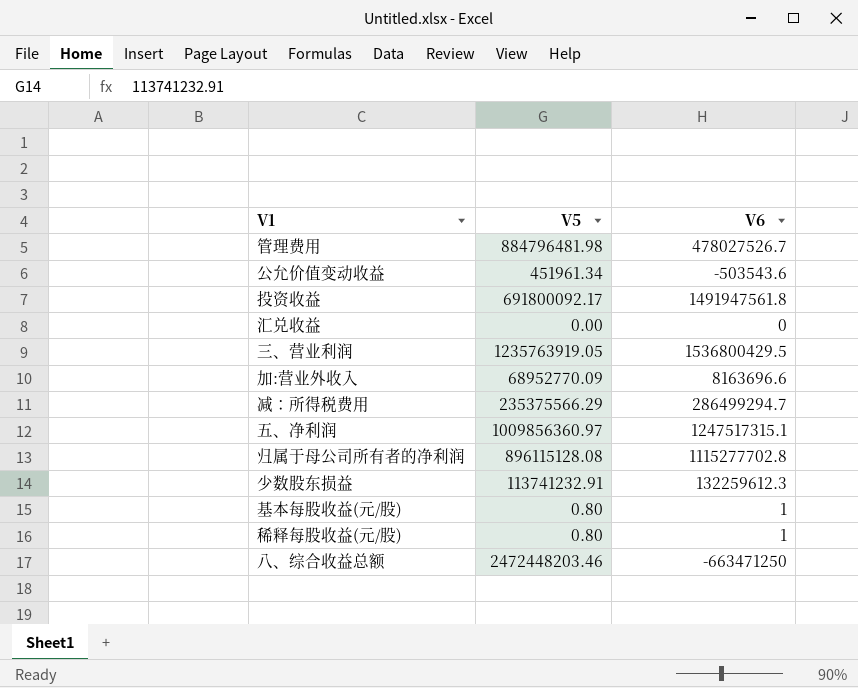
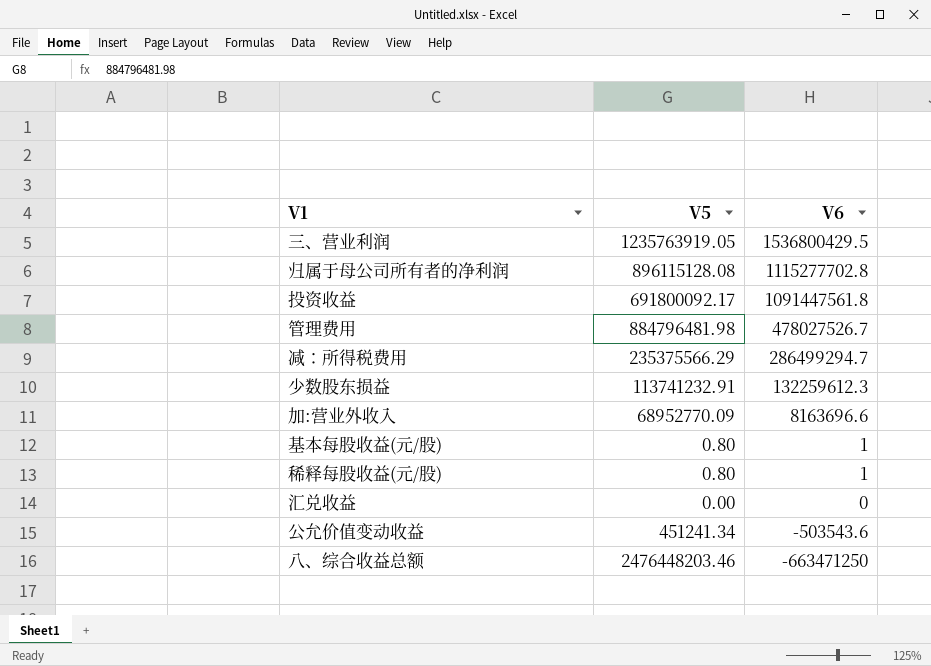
row order: none -> V6 descending
row 五、净利润: 1009856360.97 | 1247517315.1 -> none
投资收益 | V6: 1491947561.8 -> 1091447561.8
公允价值变动收益 | V5: 451961.34 -> 451241.34
八、综合收益总额 | V5: 2472448203.46 -> 2476448203.46

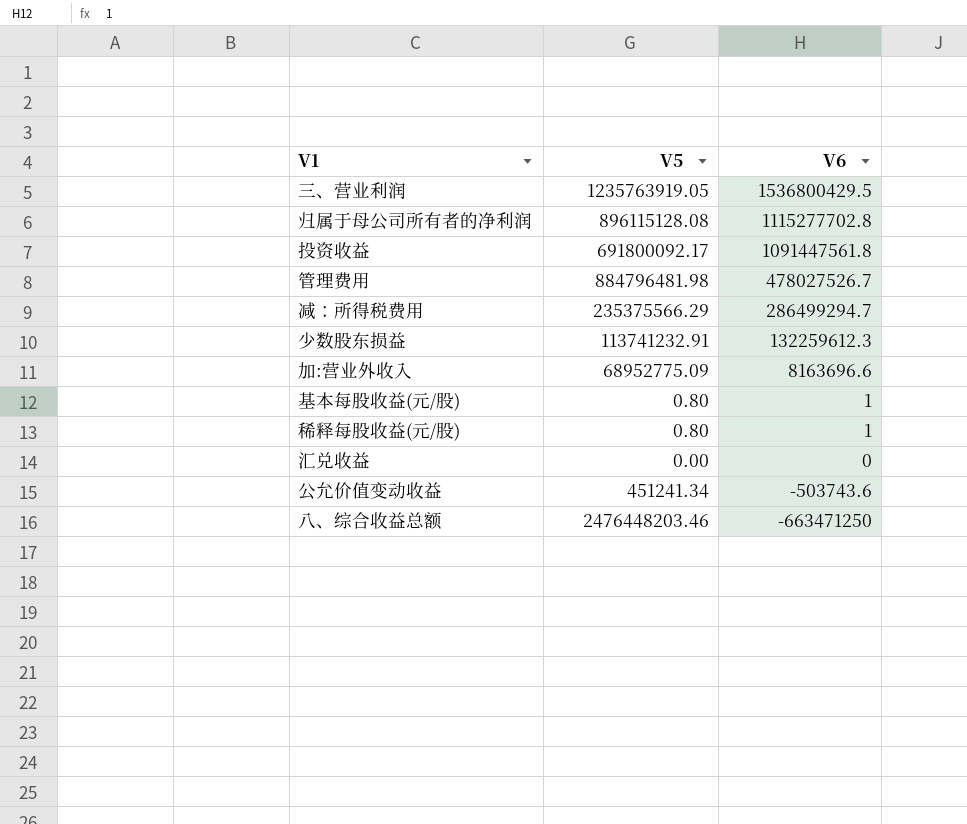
加:营业外收入 | V5: 68952770.09 -> 68952775.09
公允价值变动收益 | V6: -503543.6 -> -503743.6

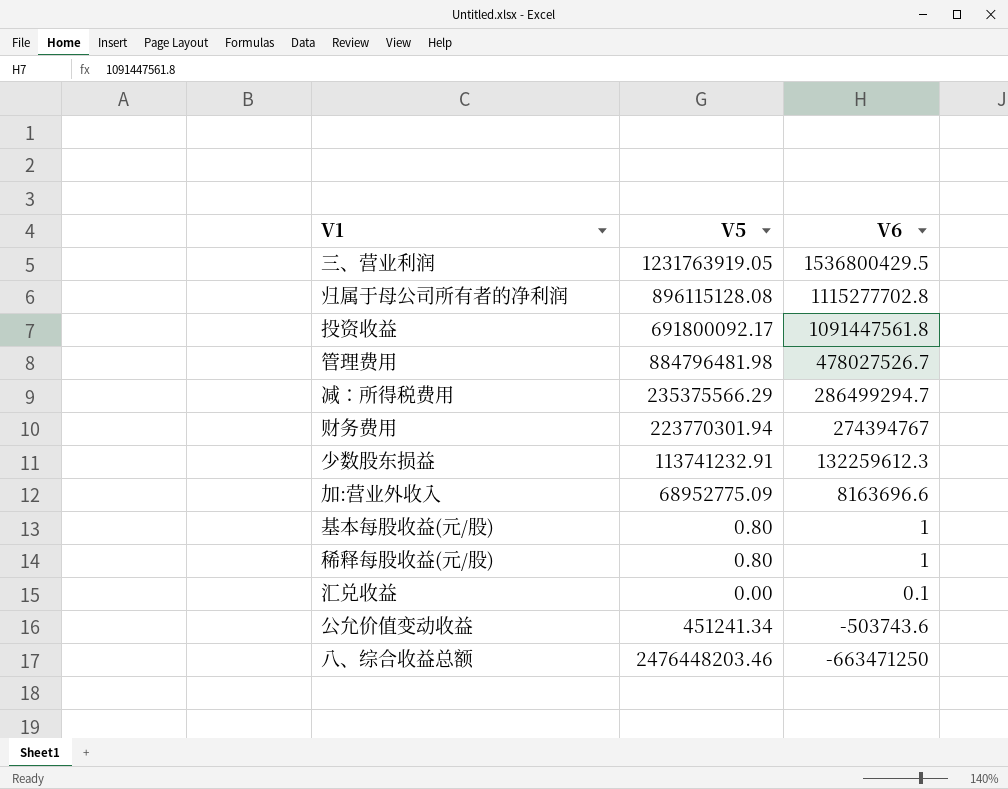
三、营业利润 | V5: 1235763919.05 -> 1231763919.05
row 财务费用: none -> 223770301.94 | 274394767
汇兑收益 | V6: 0 -> 0.1

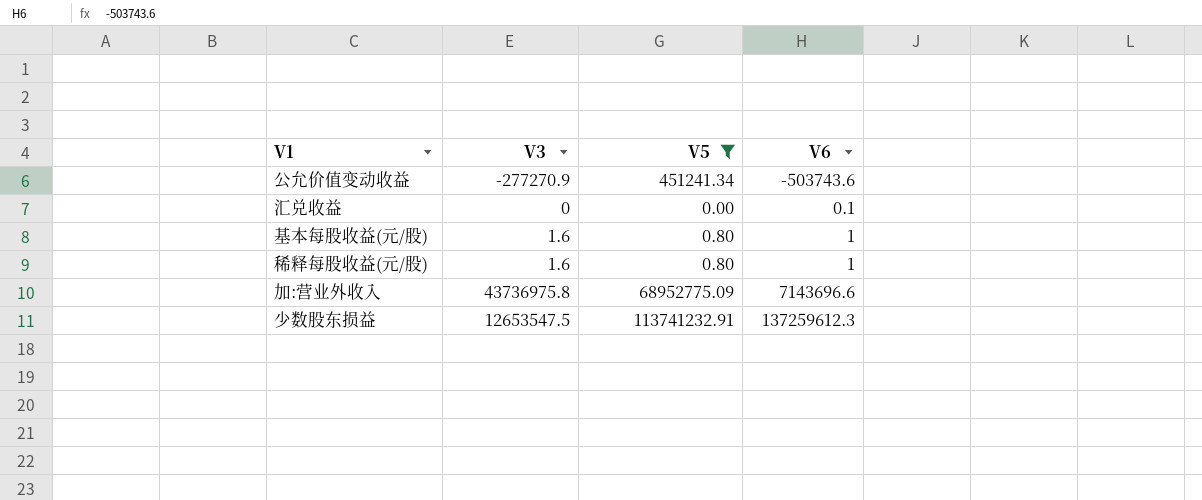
filter: none -> V5 <= 113741232.91
row order: V6 descending -> V6 ascending
column V3 | position: none -> 2
加:营业外收入 | V6: 8163696.6 -> 7143696.6
少数股东损益 | V6: 132259612.3 -> 137259612.3

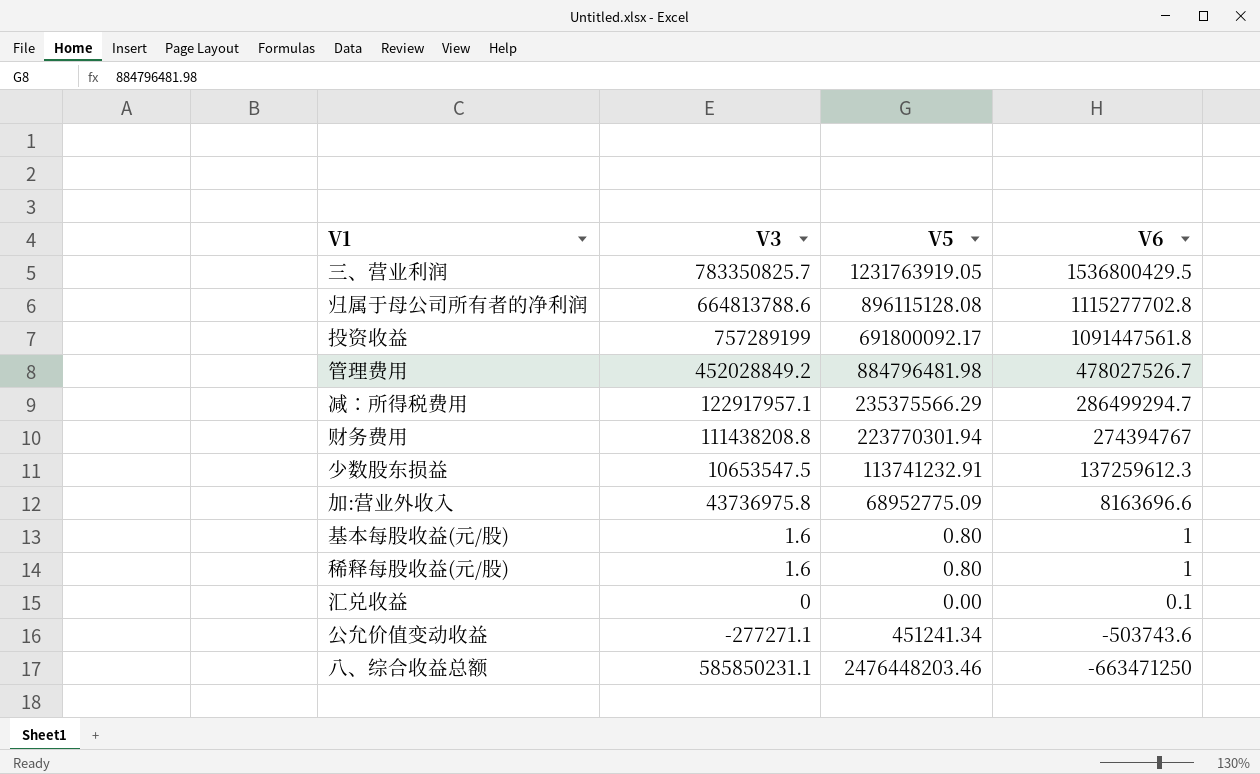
filter: V5 <= 113741232.91 -> none
row order: V6 ascending -> V6 descending
少数股东损益 | V3: 12653547.5 -> 10653547.5
加:营业外收入 | V6: 7143696.6 -> 8163696.6
公允价值变动收益 | V3: -277270.9 -> -277271.1

